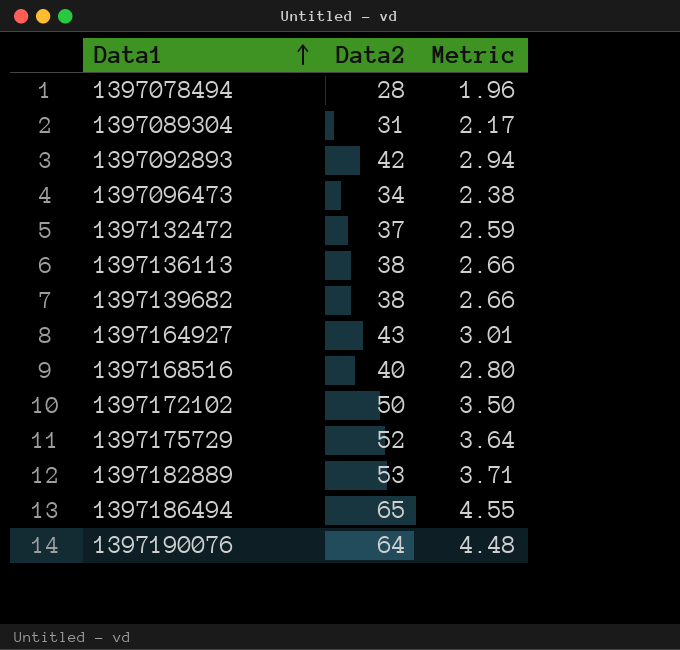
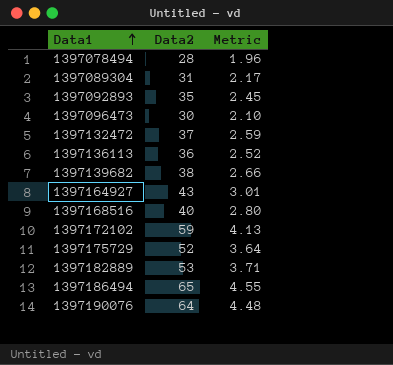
1397092893 | Data2: 42 -> 35
1397092893 | Metric: 2.94 -> 2.45
1397096473 | Data2: 34 -> 30
1397096473 | Metric: 2.38 -> 2.10
1397136113 | Data2: 38 -> 36
1397136113 | Metric: 2.66 -> 2.52
1397172102 | Data2: 50 -> 59
1397172102 | Metric: 3.50 -> 4.13

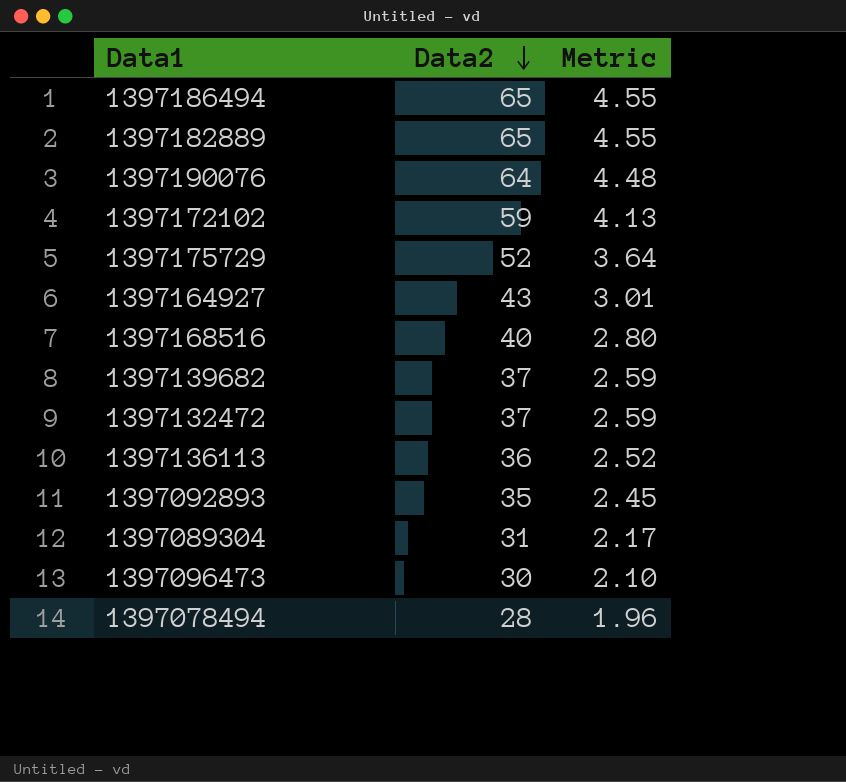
row order: Data1 ascending -> Data2 descending
1397182889 | Data2: 53 -> 65
1397182889 | Metric: 3.71 -> 4.55
1397139682 | Data2: 38 -> 37
1397139682 | Metric: 2.66 -> 2.59

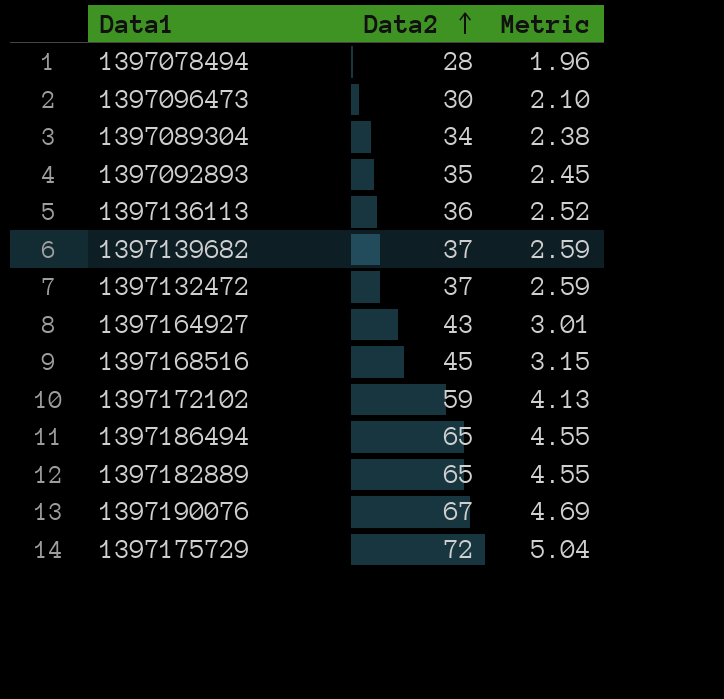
row order: Data2 descending -> Data2 ascending
1397089304 | Data2: 31 -> 34
1397089304 | Metric: 2.17 -> 2.38
1397168516 | Data2: 40 -> 45
1397168516 | Metric: 2.80 -> 3.15
1397190076 | Data2: 64 -> 67
1397190076 | Metric: 4.48 -> 4.69
1397175729 | Data2: 52 -> 72
1397175729 | Metric: 3.64 -> 5.04

